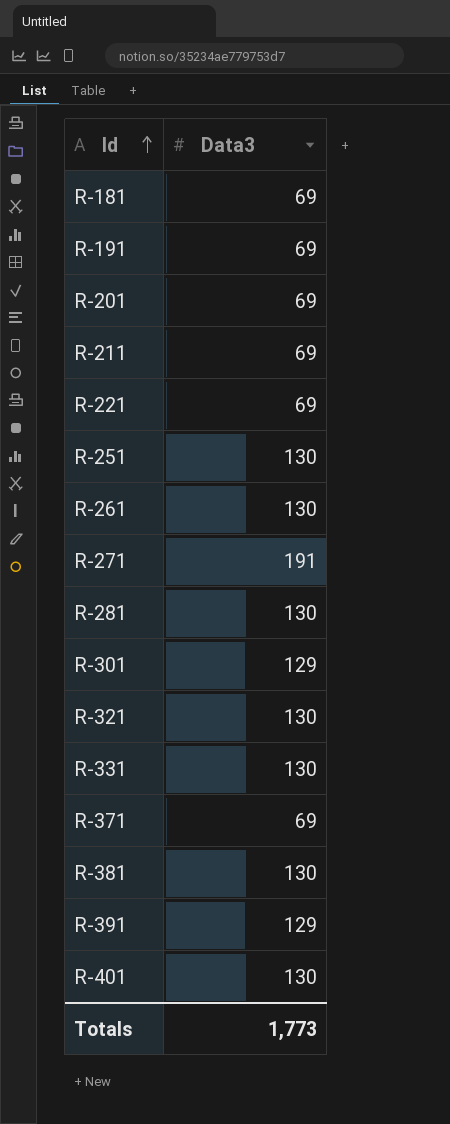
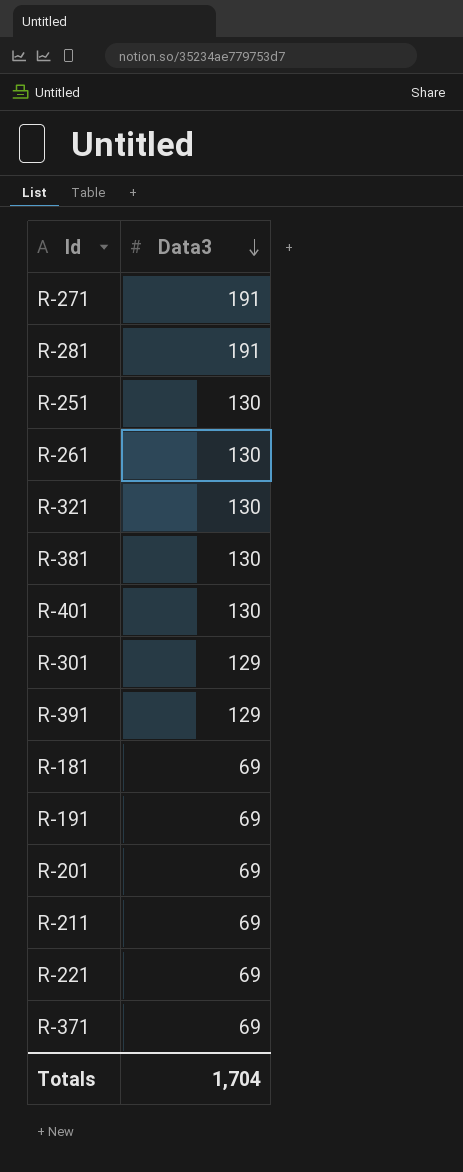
row order: Id ascending -> Data3 descending
row R-331: 130 -> none
R-281 | Data3: 130 -> 191
Totals | Data3: 1,773 -> 1,704

